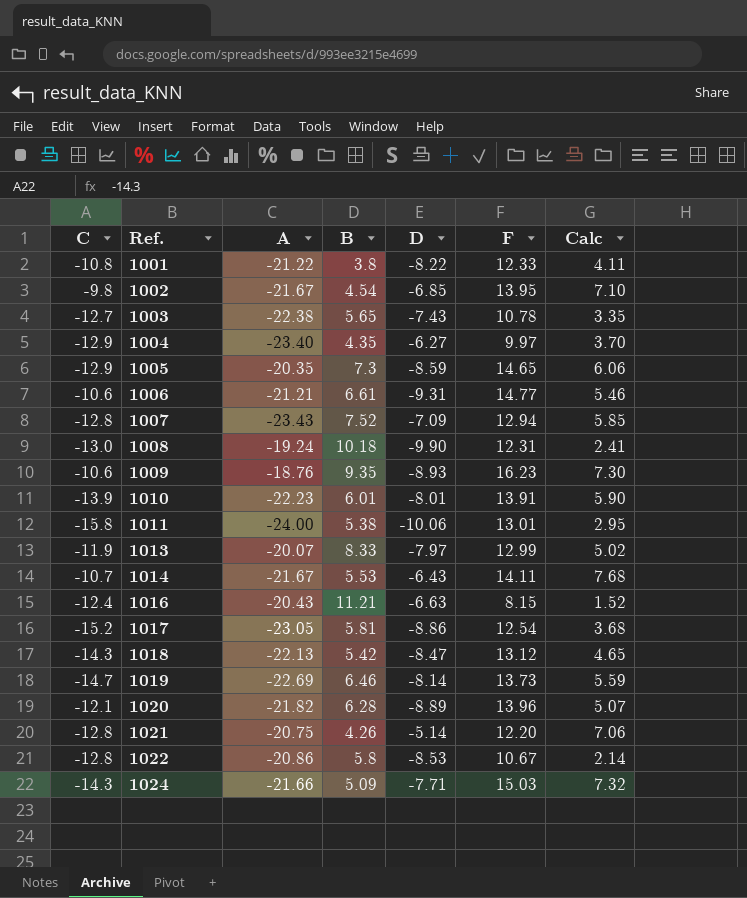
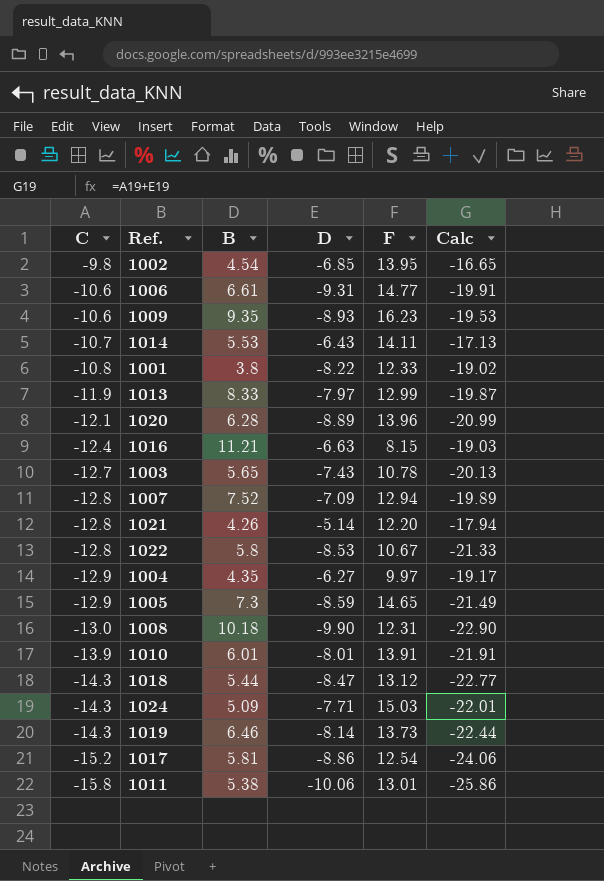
row order: Ref. ascending -> C descending
column A | position: 3 -> none
column Calc | formula: [D] + [F] -> [C] + [D]
1018 | B: 5.42 -> 5.44
1019 | C: -14.7 -> -14.3

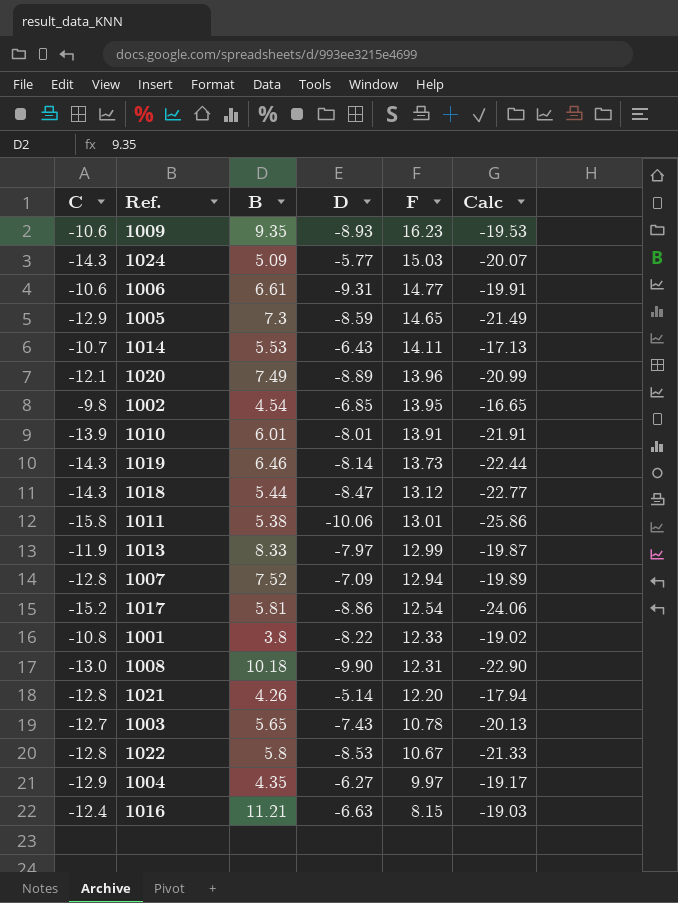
row order: C descending -> F descending
1024 | D: -7.71 -> -5.77
1024 | Calc: -22.01 -> -20.07
1020 | B: 6.28 -> 7.49

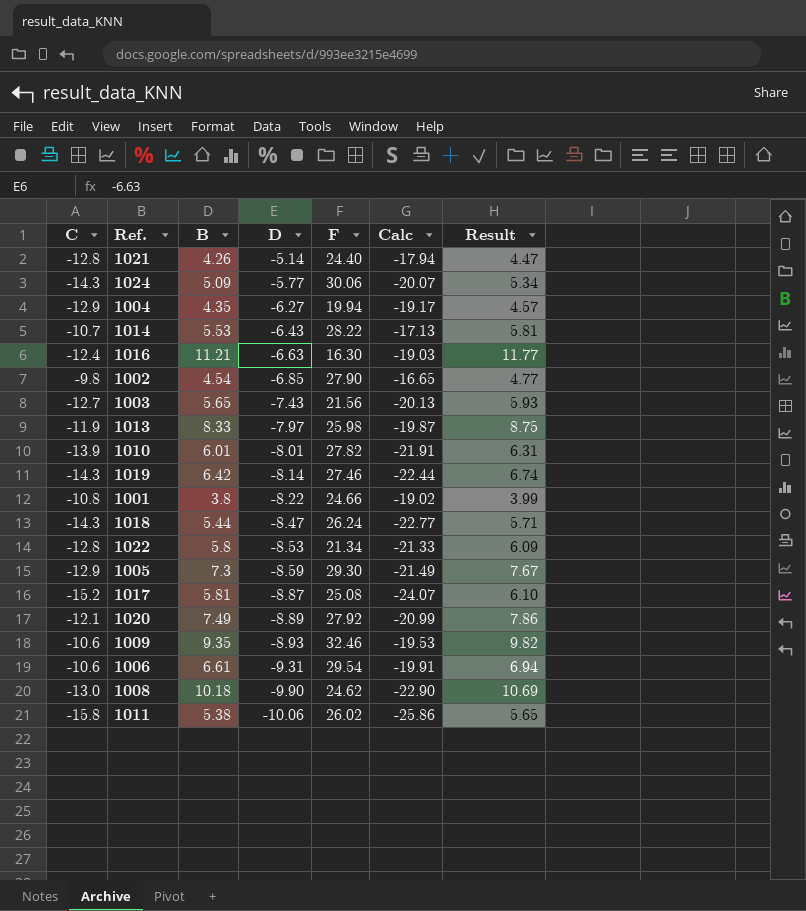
row order: F descending -> D descending
column Result | formula: none -> [B] * 1.05
row 1007: -12.8 | 7.52 | -7.09 | 12.94 | -19.89 -> none
1021 | F: 12.20 -> 24.40
1024 | F: 15.03 -> 30.06
1004 | F: 9.97 -> 19.94
1014 | F: 14.11 -> 28.22
1016 | F: 8.15 -> 16.30
1002 | F: 13.95 -> 27.90
1003 | F: 10.78 -> 21.56
1013 | F: 12.99 -> 25.98
1010 | F: 13.91 -> 27.82
1019 | B: 6.46 -> 6.42
1019 | F: 13.73 -> 27.46
1001 | F: 12.33 -> 24.66
1018 | F: 13.12 -> 26.24
1022 | F: 10.67 -> 21.34
1005 | F: 14.65 -> 29.30
1017 | D: -8.86 -> -8.87
1017 | F: 12.54 -> 25.08
1017 | Calc: -24.06 -> -24.07
1020 | F: 13.96 -> 27.92
1009 | F: 16.23 -> 32.46
1006 | F: 14.77 -> 29.54
1008 | F: 12.31 -> 24.62
1011 | F: 13.01 -> 26.02

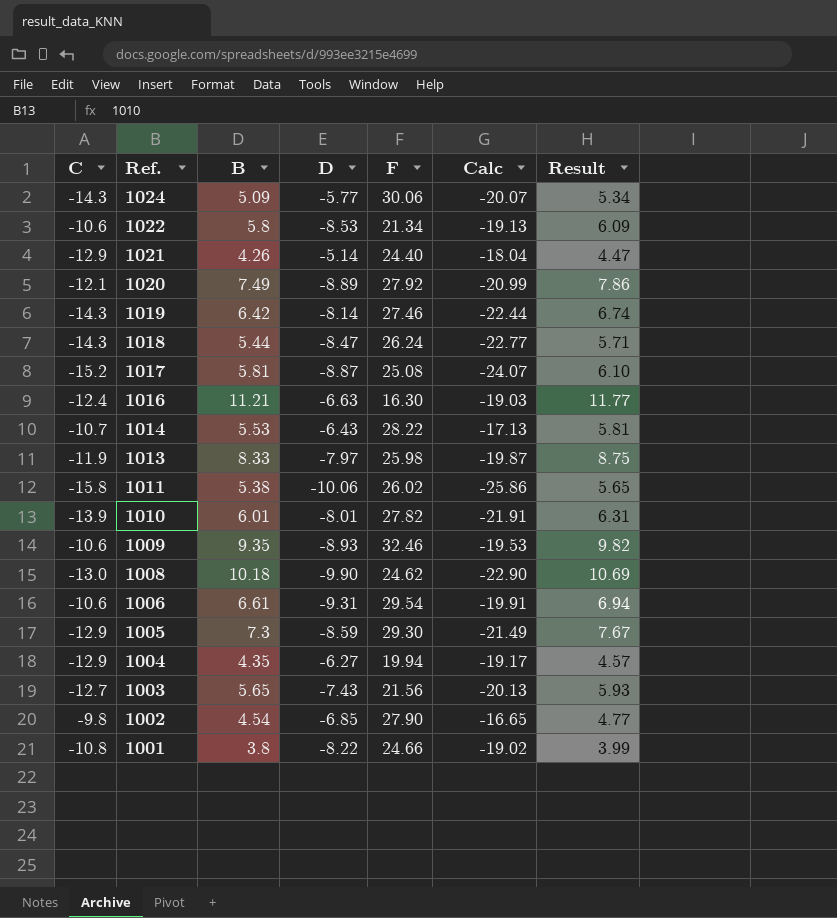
row order: D descending -> Ref. descending
1022 | C: -12.8 -> -10.6
1022 | Calc: -21.33 -> -19.13
1021 | C: -12.8 -> -12.9
1021 | Calc: -17.94 -> -18.04

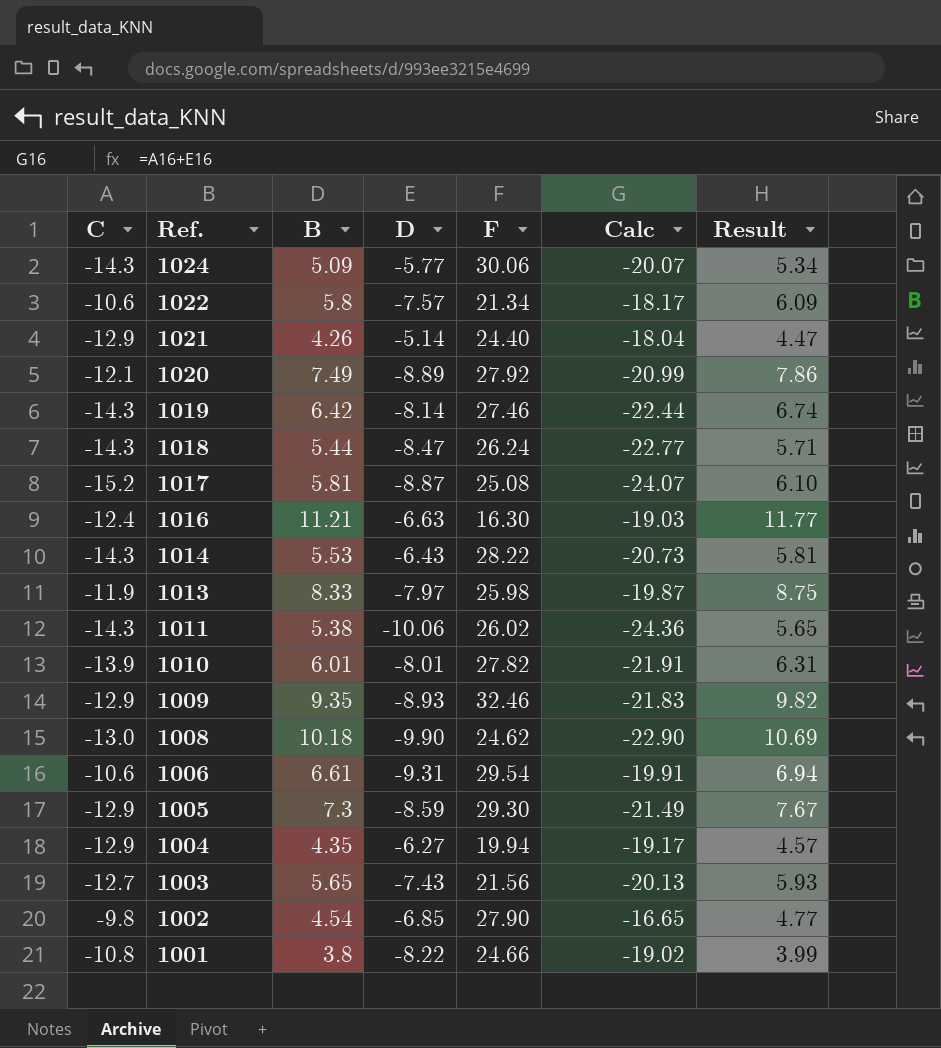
1022 | D: -8.53 -> -7.57
1022 | Calc: -19.13 -> -18.17
1014 | C: -10.7 -> -14.3
1014 | Calc: -17.13 -> -20.73
1011 | C: -15.8 -> -14.3
1011 | Calc: -25.86 -> -24.36
1009 | C: -10.6 -> -12.9
1009 | Calc: -19.53 -> -21.83

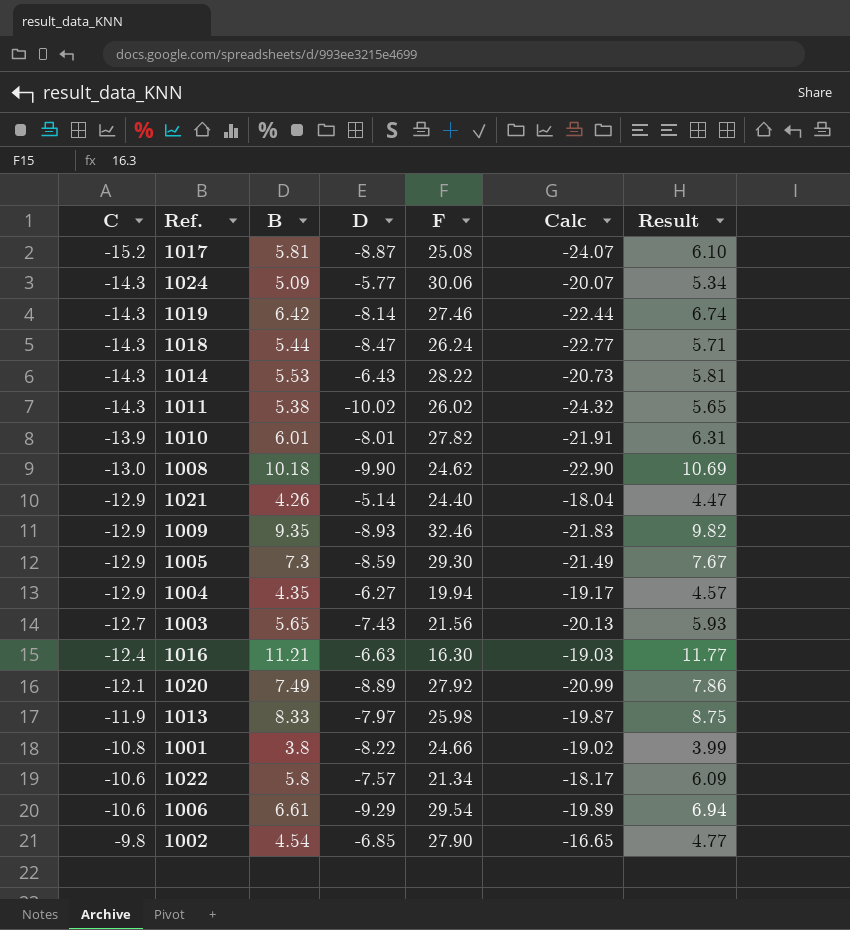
row order: Ref. descending -> C ascending
1011 | D: -10.06 -> -10.02
1011 | Calc: -24.36 -> -24.32
1006 | D: -9.31 -> -9.29
1006 | Calc: -19.91 -> -19.89

